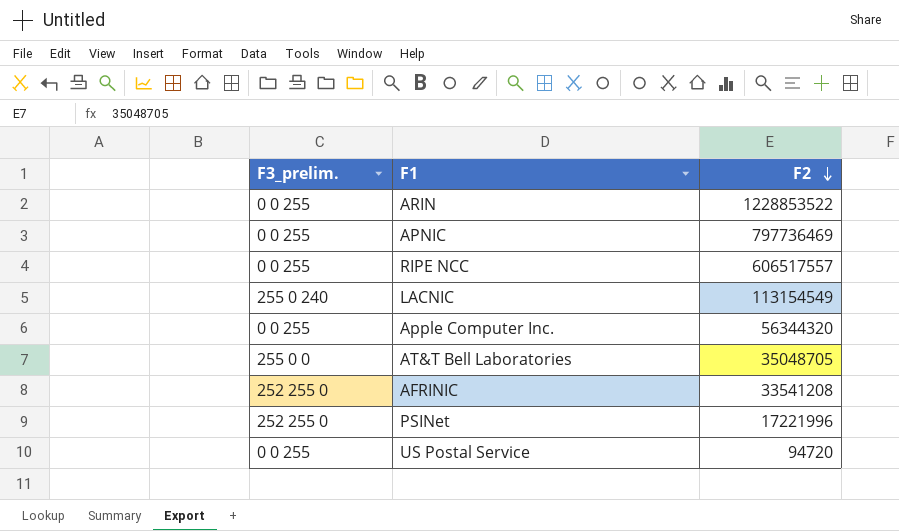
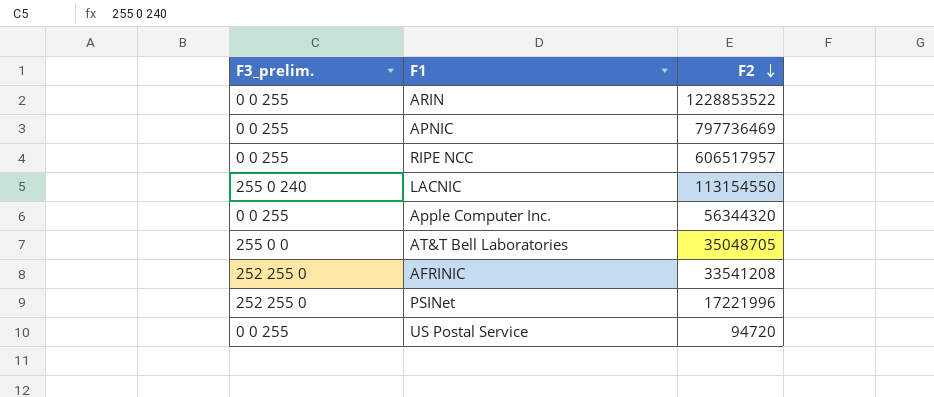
RIPE NCC | F2: 606517557 -> 606517957
LACNIC | F2: 113154549 -> 113154550

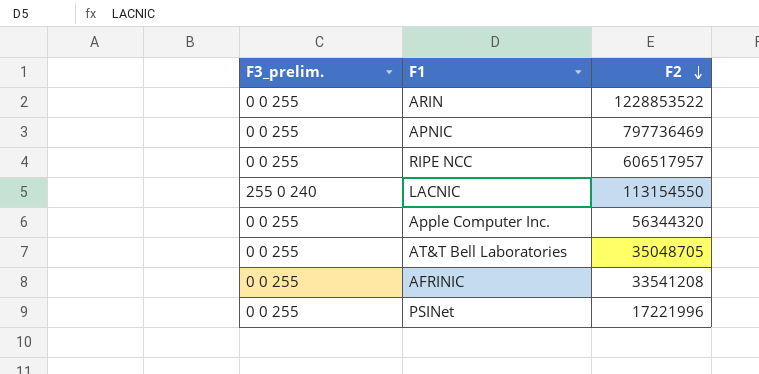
row US Postal Service: 0 0 255 | 94720 -> none
AT&T Bell Laboratories | F3_prelim.: 255 0 0 -> 0 0 255
AFRINIC | F3_prelim.: 252 255 0 -> 0 0 255
PSINet | F3_prelim.: 252 255 0 -> 0 0 255

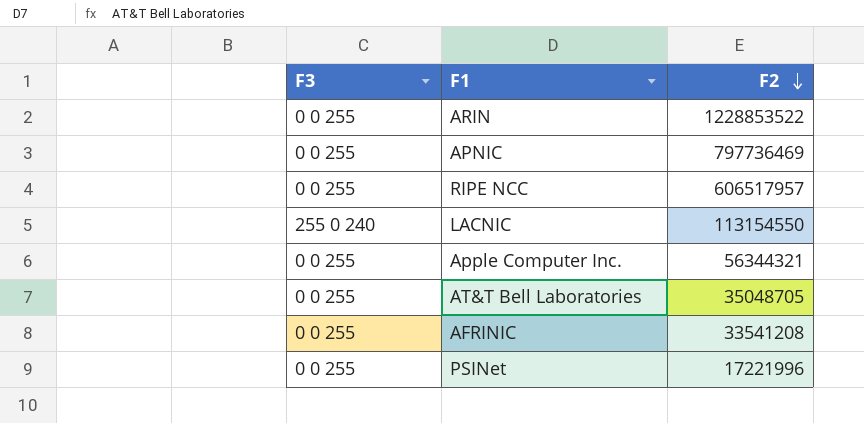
column name: F3_prelim. -> F3
Apple Computer Inc. | F2: 56344320 -> 56344321

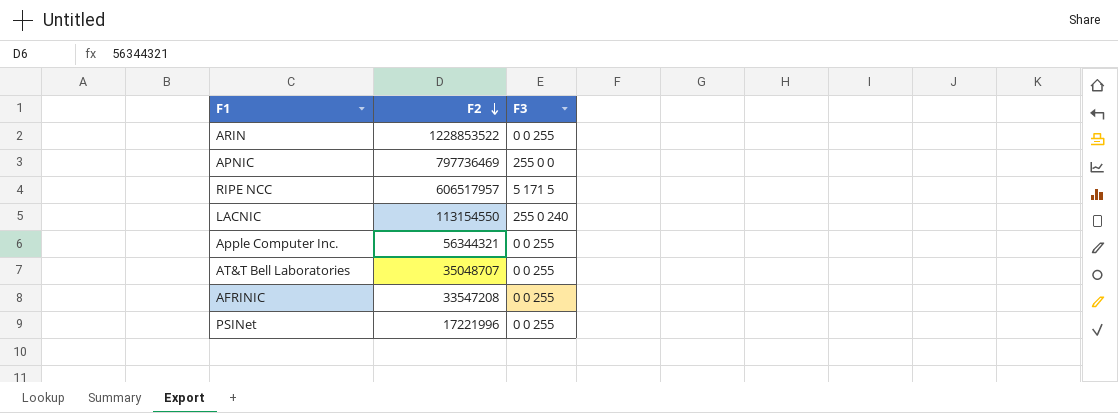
column F3 | position: 1 -> 3
APNIC | F3: 0 0 255 -> 255 0 0
RIPE NCC | F3: 0 0 255 -> 5 171 5
AT&T Bell Laboratories | F2: 35048705 -> 35048707
AFRINIC | F2: 33541208 -> 33547208

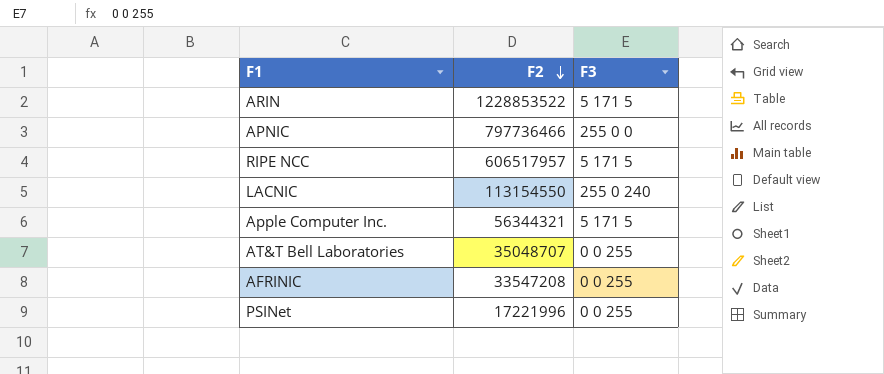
ARIN | F3: 0 0 255 -> 5 171 5
APNIC | F2: 797736469 -> 797736466
Apple Computer Inc. | F3: 0 0 255 -> 5 171 5

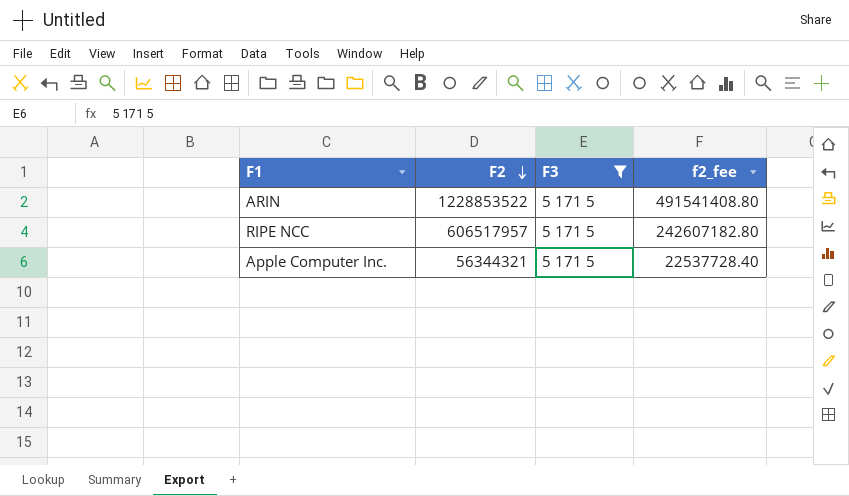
filter: none -> F3 = 5 171 5
column f2_fee | formula: none -> [F2] * 0.4

